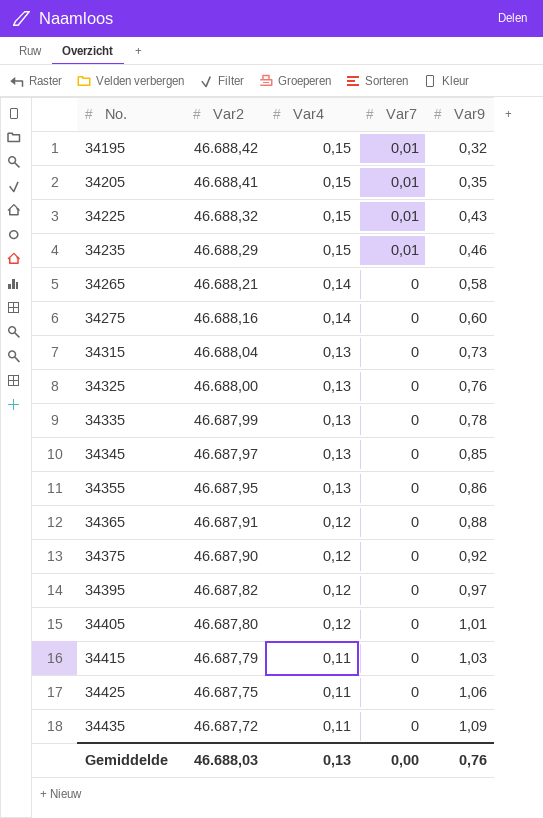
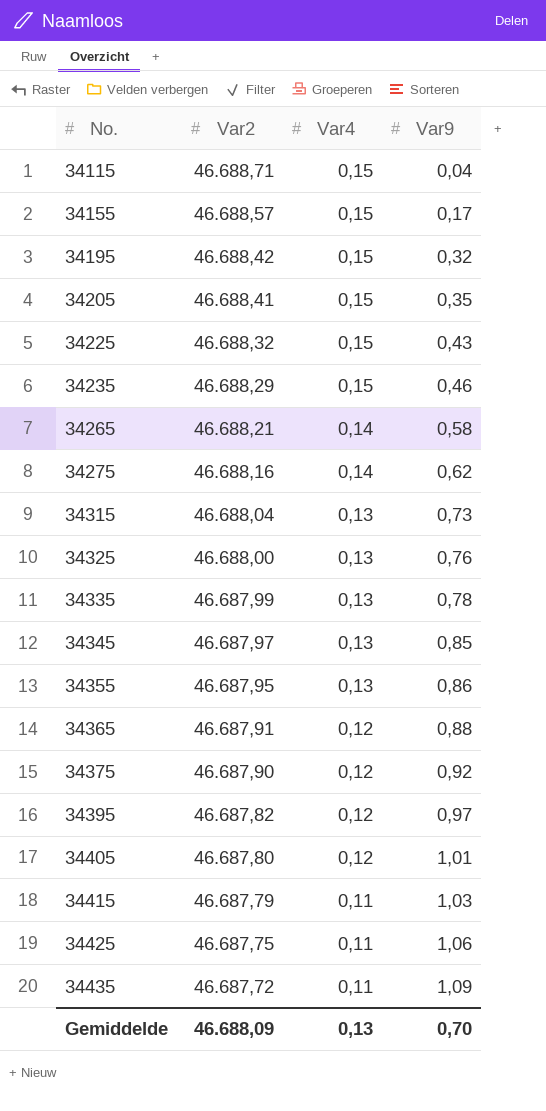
column Var7 | position: 4 -> none
row 34115: none -> 46.688,71 | 0,15 | 0,04
row 34155: none -> 46.688,57 | 0,15 | 0,17
34275 | Var9: 0,60 -> 0,62
Gemiddelde | Var2: 46.688,03 -> 46.688,09
Gemiddelde | Var9: 0,76 -> 0,70

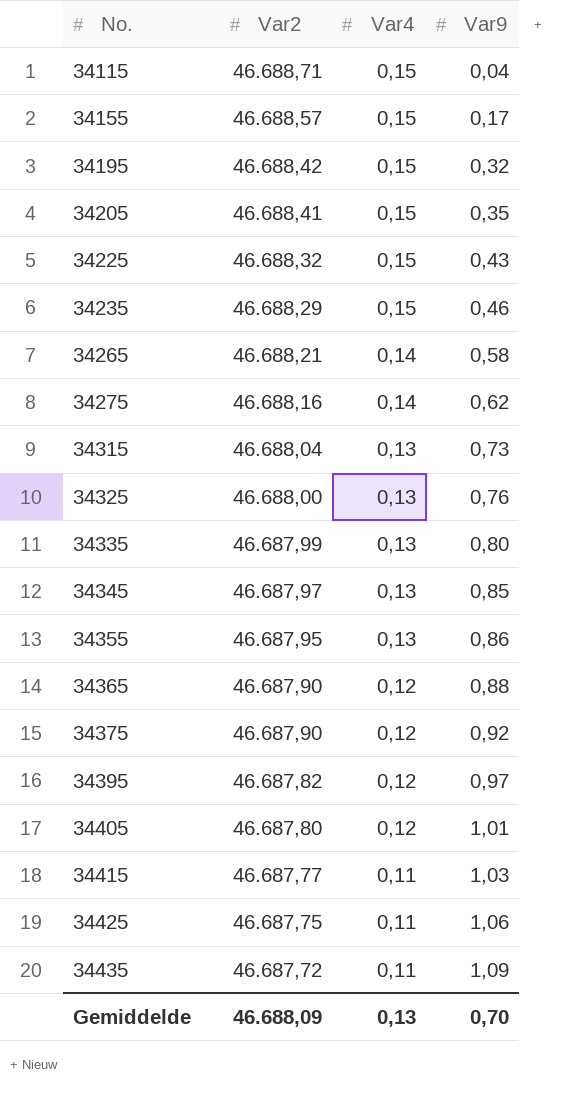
34335 | Var9: 0,78 -> 0,80
34365 | Var2: 46.687,91 -> 46.687,90
34415 | Var2: 46.687,79 -> 46.687,77

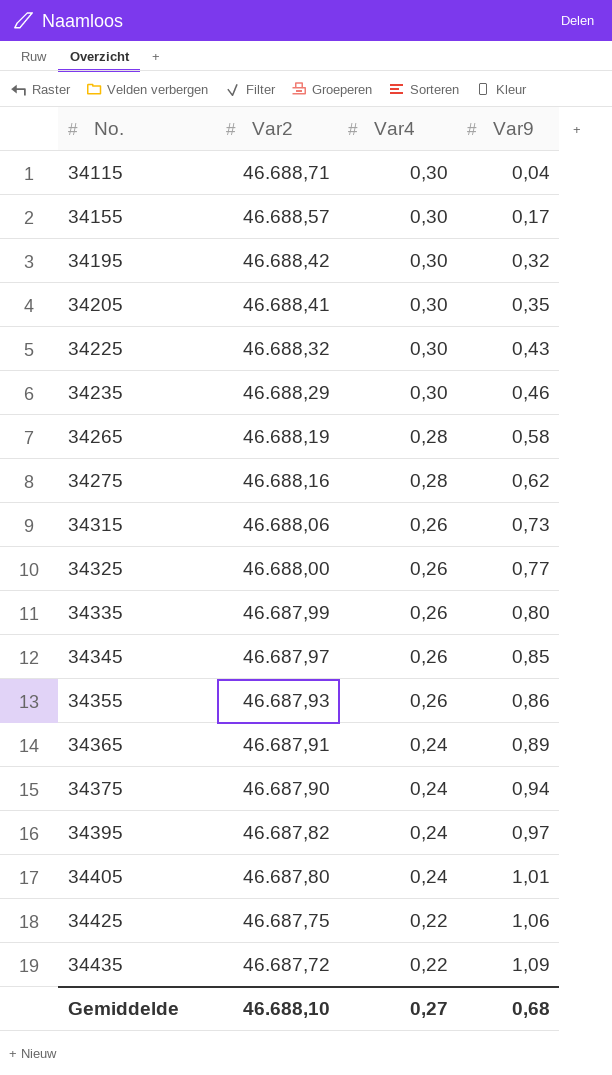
row 34415: 46.687,77 | 0,11 | 1,03 -> none
34115 | Var4: 0,15 -> 0,30
34155 | Var4: 0,15 -> 0,30
34195 | Var4: 0,15 -> 0,30
34205 | Var4: 0,15 -> 0,30
34225 | Var4: 0,15 -> 0,30
34235 | Var4: 0,15 -> 0,30
34265 | Var2: 46.688,21 -> 46.688,19
34265 | Var4: 0,14 -> 0,28
34275 | Var4: 0,14 -> 0,28
34315 | Var2: 46.688,04 -> 46.688,06
34315 | Var4: 0,13 -> 0,26
34325 | Var4: 0,13 -> 0,26
34325 | Var9: 0,76 -> 0,77
34335 | Var4: 0,13 -> 0,26
34345 | Var4: 0,13 -> 0,26
34355 | Var2: 46.687,95 -> 46.687,93
34355 | Var4: 0,13 -> 0,26
34365 | Var2: 46.687,90 -> 46.687,91
34365 | Var4: 0,12 -> 0,24
34365 | Var9: 0,88 -> 0,89
34375 | Var4: 0,12 -> 0,24
34375 | Var9: 0,92 -> 0,94
34395 | Var4: 0,12 -> 0,24
34405 | Var4: 0,12 -> 0,24
34425 | Var4: 0,11 -> 0,22
34435 | Var4: 0,11 -> 0,22
Gemiddelde | Var2: 46.688,09 -> 46.688,10
Gemiddelde | Var4: 0,13 -> 0,27
Gemiddelde | Var9: 0,70 -> 0,68

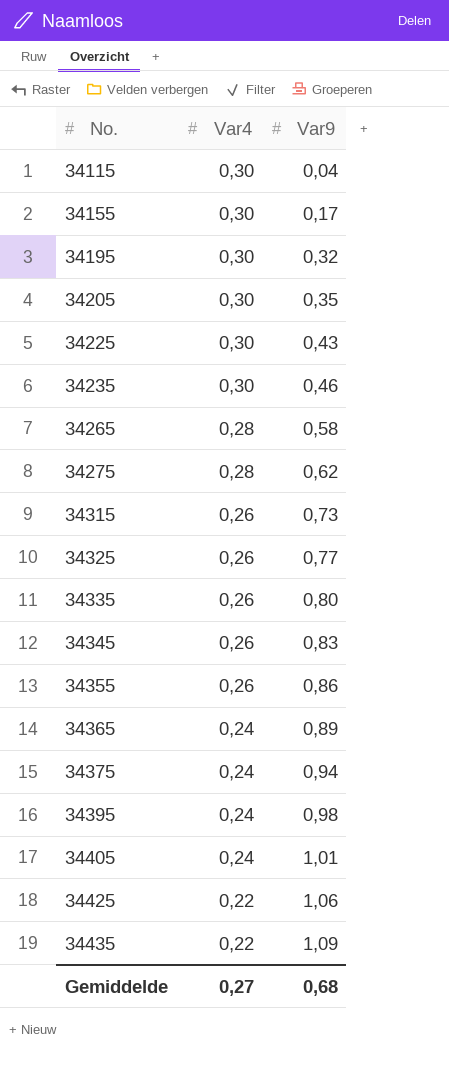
column Var2 | position: 2 -> none
34345 | Var9: 0,85 -> 0,83
34395 | Var9: 0,97 -> 0,98

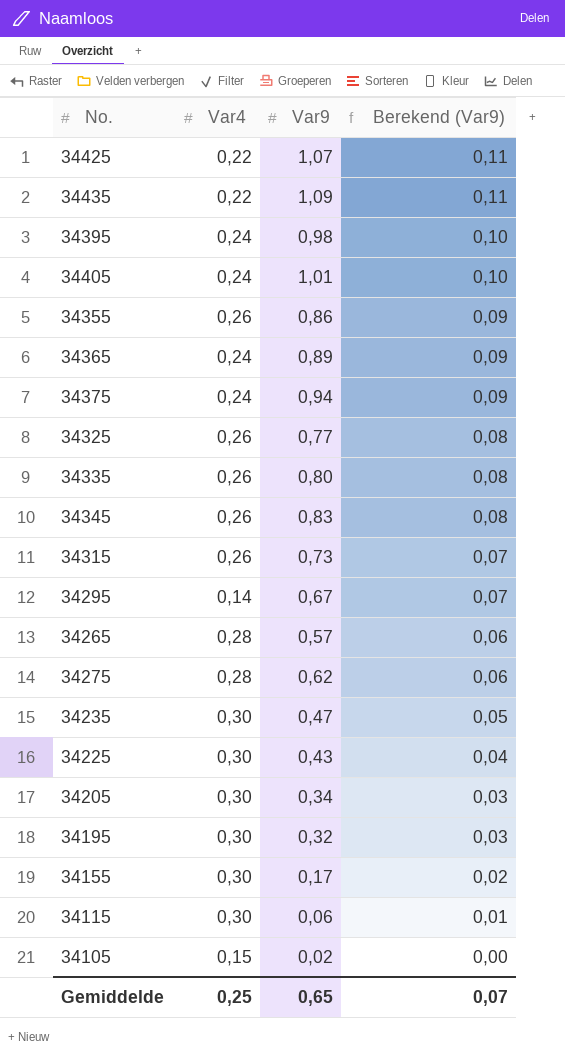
row order: No. ascending -> Berekend (Var9) descending
column Berekend (Var9) | formula: none -> [Var9] * 0,1
34425 | Var9: 1,06 -> 1,07
row 34295: none -> 0,14 | 0,67 | 0,07
34265 | Var9: 0,58 -> 0,57
34235 | Var9: 0,46 -> 0,47
34205 | Var9: 0,35 -> 0,34
34115 | Var9: 0,04 -> 0,06
row 34105: none -> 0,15 | 0,02 | 0,00
Gemiddelde | Var4: 0,27 -> 0,25
Gemiddelde | Var9: 0,68 -> 0,65

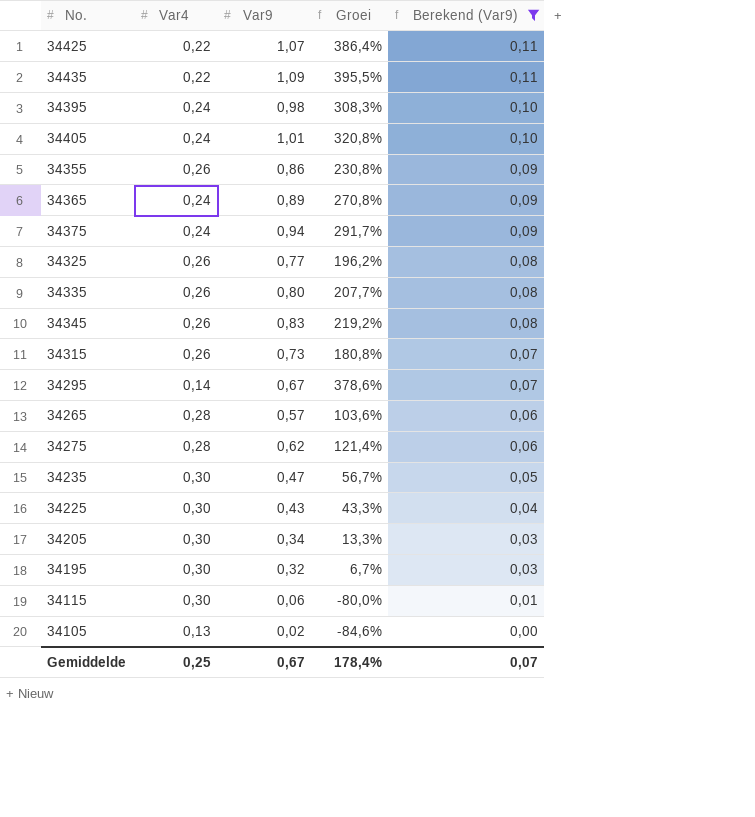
filter: none -> Berekend (Var9) != 0,02
column Groei | formula: none -> ([Var9] - [Var4]) / [Var4]
34105 | Var4: 0,15 -> 0,13
Gemiddelde | Var9: 0,65 -> 0,67

